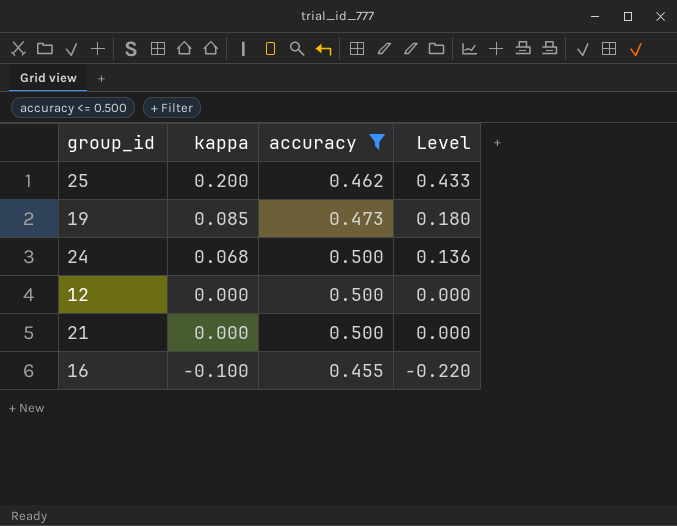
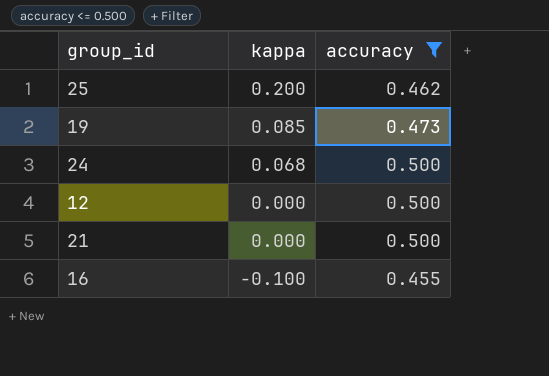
column Level | formula: [kappa] / [accuracy] -> none

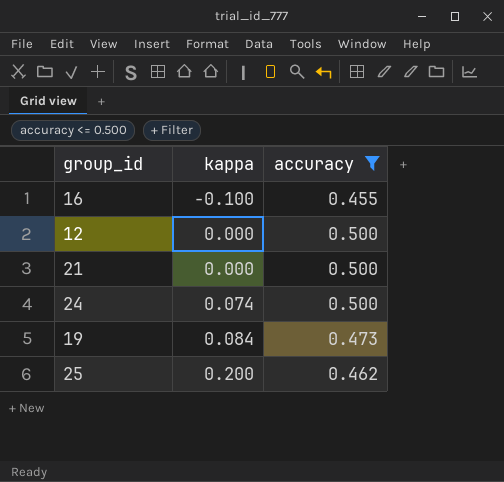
row order: kappa descending -> kappa ascending
24 | kappa: 0.068 -> 0.074
19 | kappa: 0.085 -> 0.084

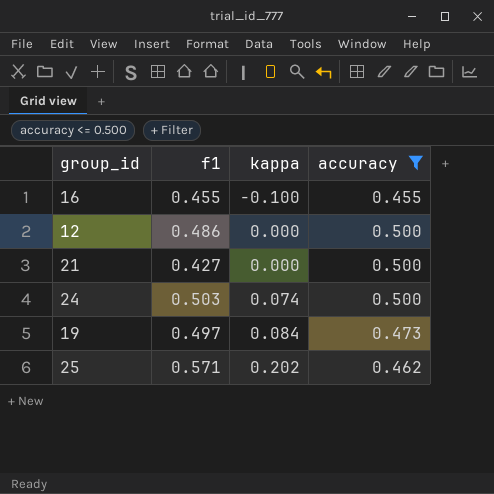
column f1 | position: none -> 2
25 | kappa: 0.200 -> 0.202

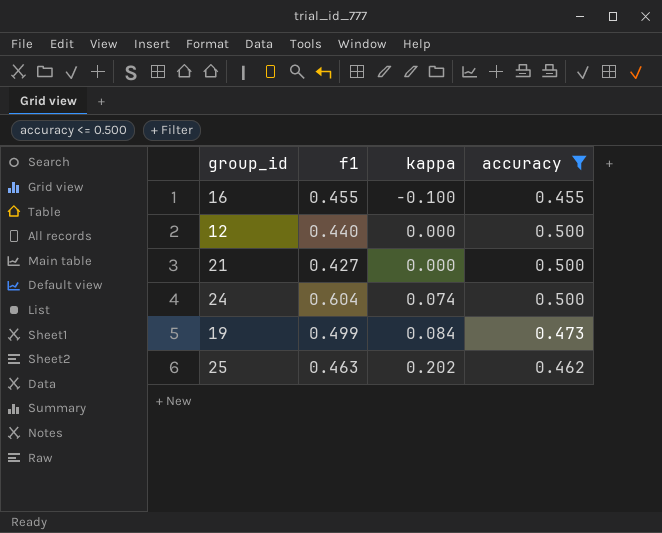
12 | f1: 0.486 -> 0.440
24 | f1: 0.503 -> 0.604
19 | f1: 0.497 -> 0.499
25 | f1: 0.571 -> 0.463

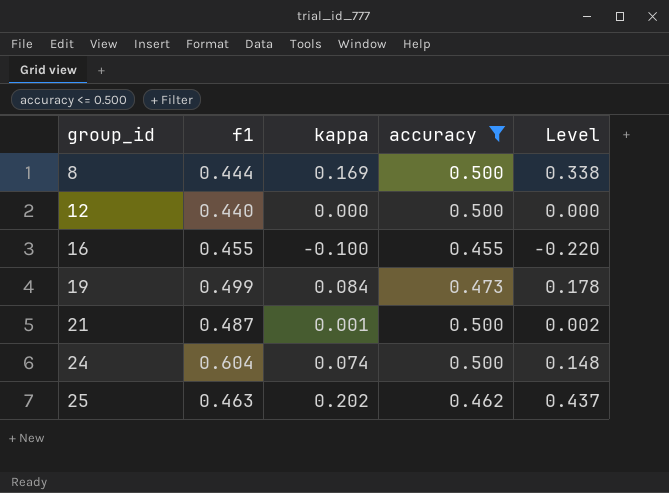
row order: kappa ascending -> group_id ascending
column Level | formula: none -> [kappa] / [accuracy]
row 8: none -> 0.444 | 0.169 | 0.500 | 0.338
21 | f1: 0.427 -> 0.487
21 | kappa: 0.000 -> 0.001

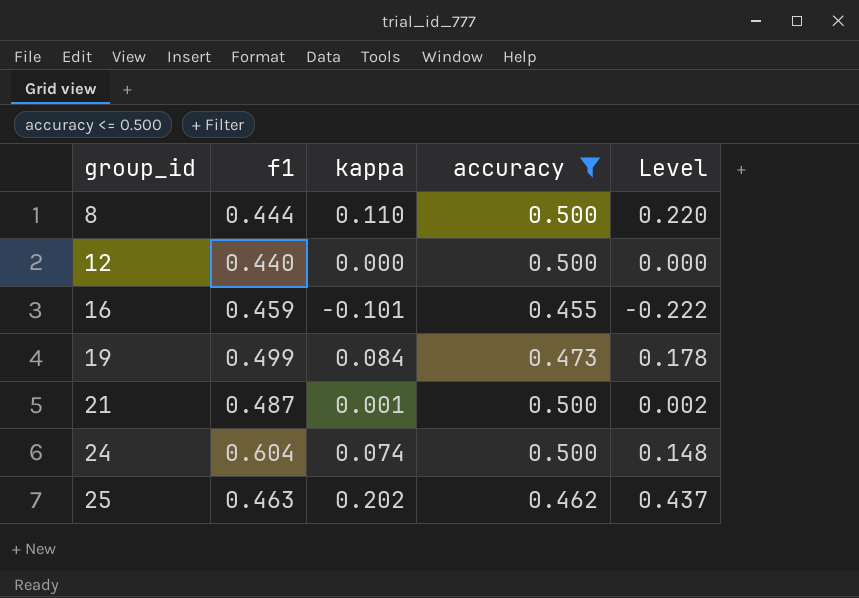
8 | kappa: 0.169 -> 0.110
8 | Level: 0.338 -> 0.220
16 | f1: 0.455 -> 0.459
16 | kappa: -0.100 -> -0.101
16 | Level: -0.220 -> -0.222

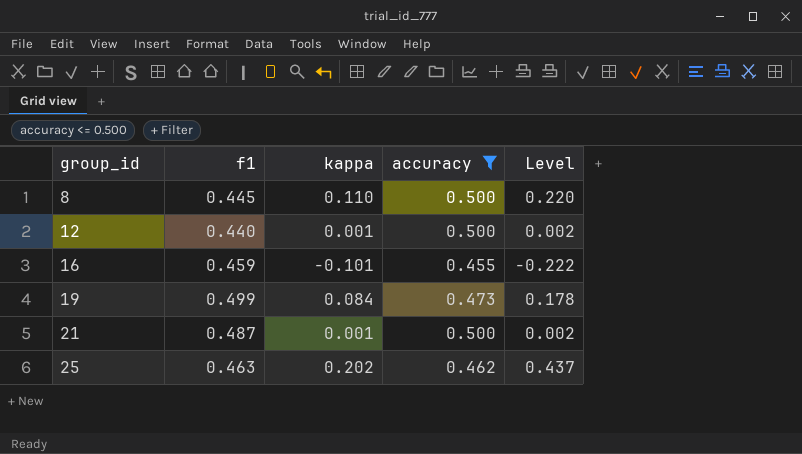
row 24: 0.604 | 0.074 | 0.500 | 0.148 -> none
8 | f1: 0.444 -> 0.445
12 | kappa: 0.000 -> 0.001
12 | Level: 0.000 -> 0.002

